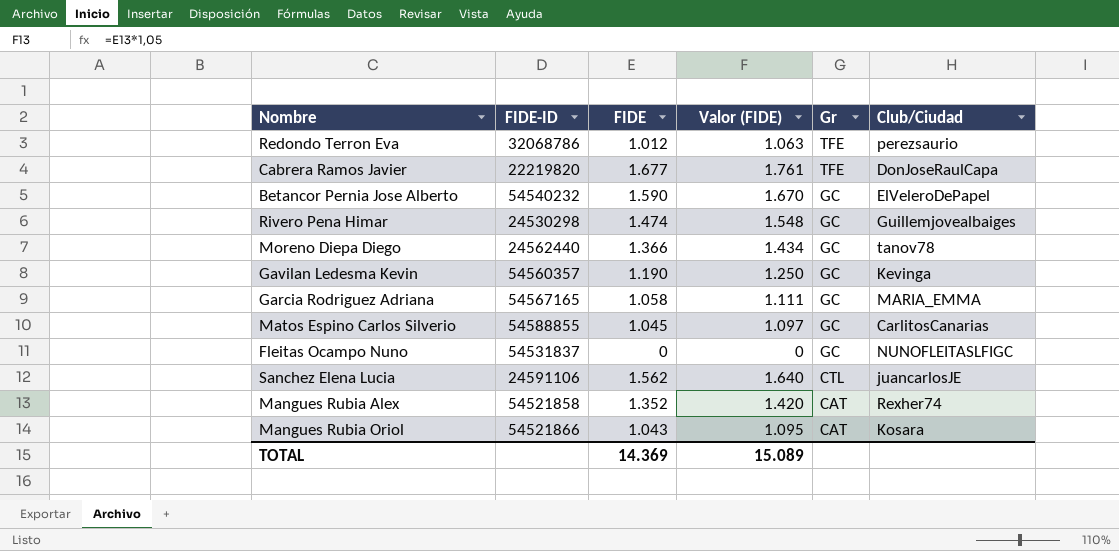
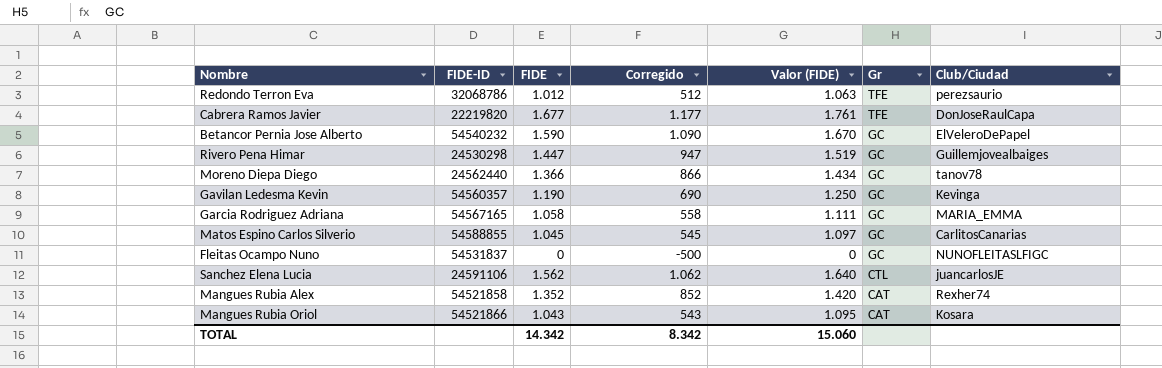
column Corregido | formula: none -> [FIDE] - 500
Rivero Pena Himar | FIDE: 1.474 -> 1.447
Rivero Pena Himar | Valor (FIDE): 1.548 -> 1.519
TOTAL | FIDE: 14.369 -> 14.342
TOTAL | Valor (FIDE): 15.089 -> 15.060

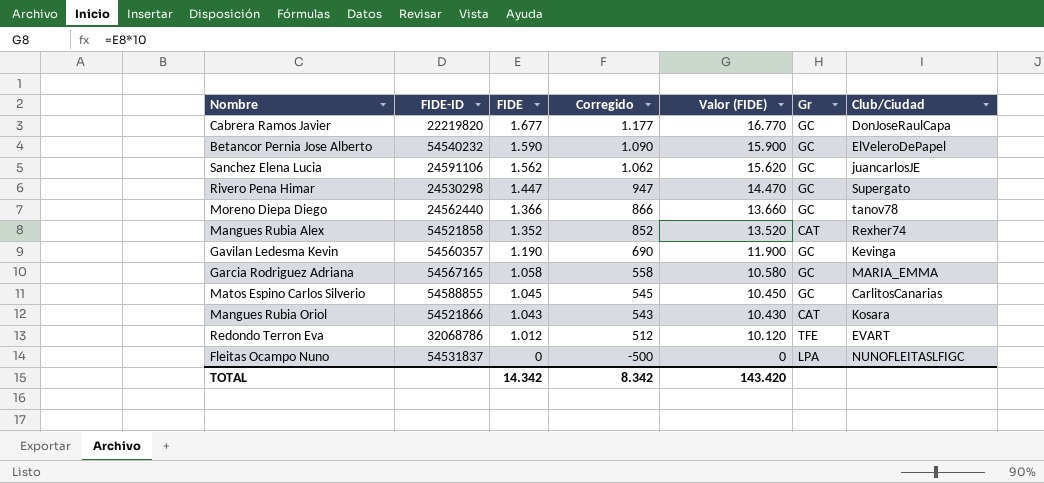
row order: Gr descending -> FIDE descending
column Valor (FIDE) | formula: [FIDE] * 1,05 -> [FIDE] * 10
Cabrera Ramos Javier | Gr: TFE -> GC
Sanchez Elena Lucia | Gr: CTL -> GC
Rivero Pena Himar | Club/Ciudad: Guillemjovealbaiges -> Supergato
Redondo Terron Eva | Club/Ciudad: perezsaurio -> EVART
Fleitas Ocampo Nuno | Gr: GC -> LPA
TOTAL | Valor (FIDE): 15.060 -> 143.420

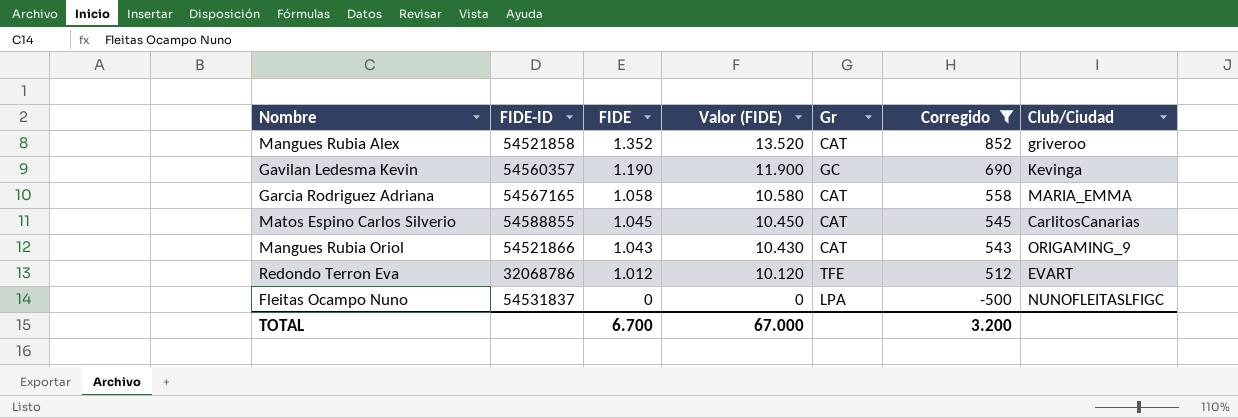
filter: none -> Corregido <= 852
column Corregido | position: 4 -> 6
Mangues Rubia Alex | Club/Ciudad: Rexher74 -> griveroo
Garcia Rodriguez Adriana | Gr: GC -> CAT
Matos Espino Carlos Silverio | Gr: GC -> CAT
Mangues Rubia Oriol | Club/Ciudad: Kosara -> ORIGAMING_9
TOTAL | FIDE: 14.342 -> 6.700
TOTAL | Valor (FIDE): 143.420 -> 67.000
TOTAL | Corregido: 8.342 -> 3.200

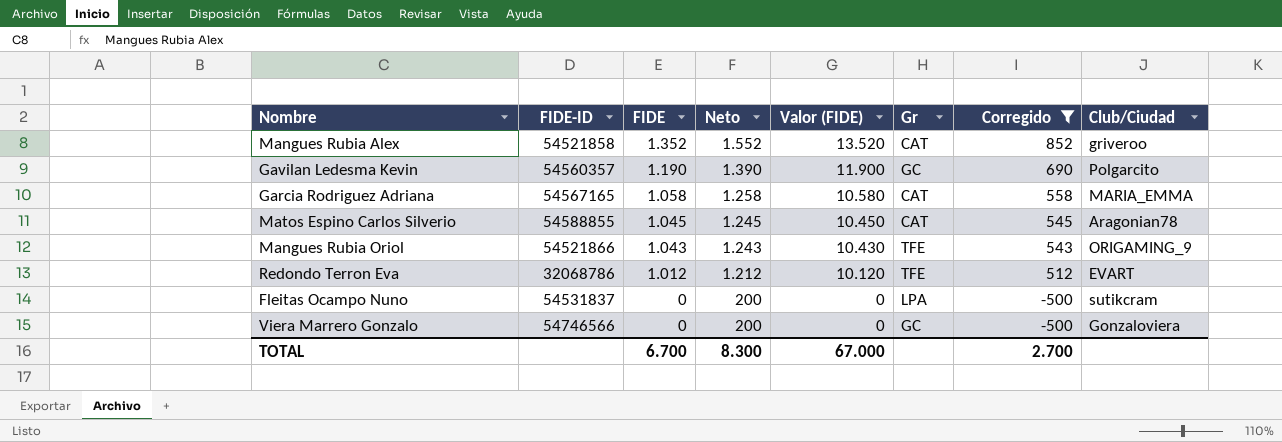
column Neto | formula: none -> [FIDE] + 200
Gavilan Ledesma Kevin | Club/Ciudad: Kevinga -> Polgarcito
Matos Espino Carlos Silverio | Club/Ciudad: CarlitosCanarias -> Aragonian78
Mangues Rubia Oriol | Gr: CAT -> TFE
Fleitas Ocampo Nuno | Club/Ciudad: NUNOFLEITASLFIGC -> sutikcram
row Viera Marrero Gonzalo: none -> 54746566 | 0 | 200 | 0 | GC | -500 | Gonzaloviera
TOTAL | Corregido: 3.200 -> 2.700

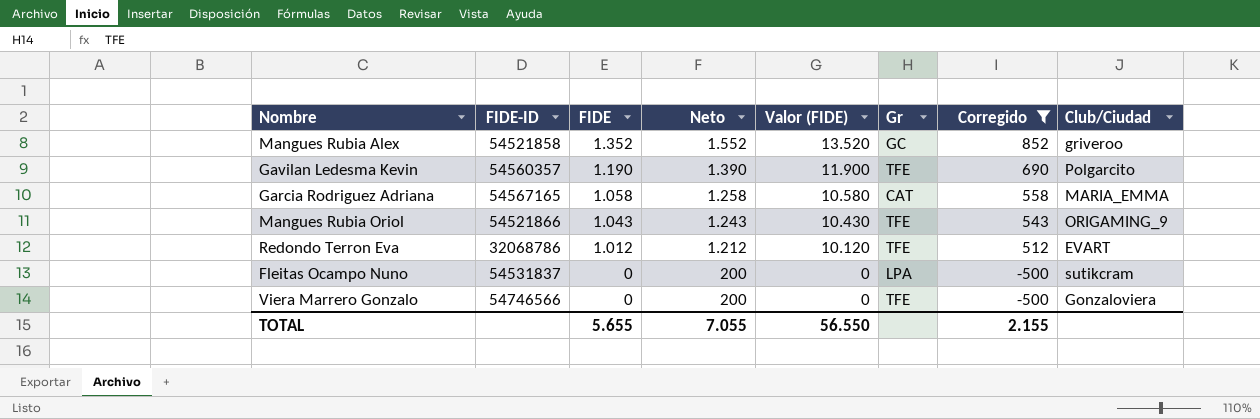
row Matos Espino Carlos Silverio: 54588855 | 1.045 | 1.245 | 10.450 | CAT | 545 | Aragonian78 -> none
Mangues Rubia Alex | Gr: CAT -> GC
Gavilan Ledesma Kevin | Gr: GC -> TFE
Viera Marrero Gonzalo | Gr: GC -> TFE
TOTAL | FIDE: 6.700 -> 5.655
TOTAL | Neto: 8.300 -> 7.055
TOTAL | Valor (FIDE): 67.000 -> 56.550
TOTAL | Corregido: 2.700 -> 2.155

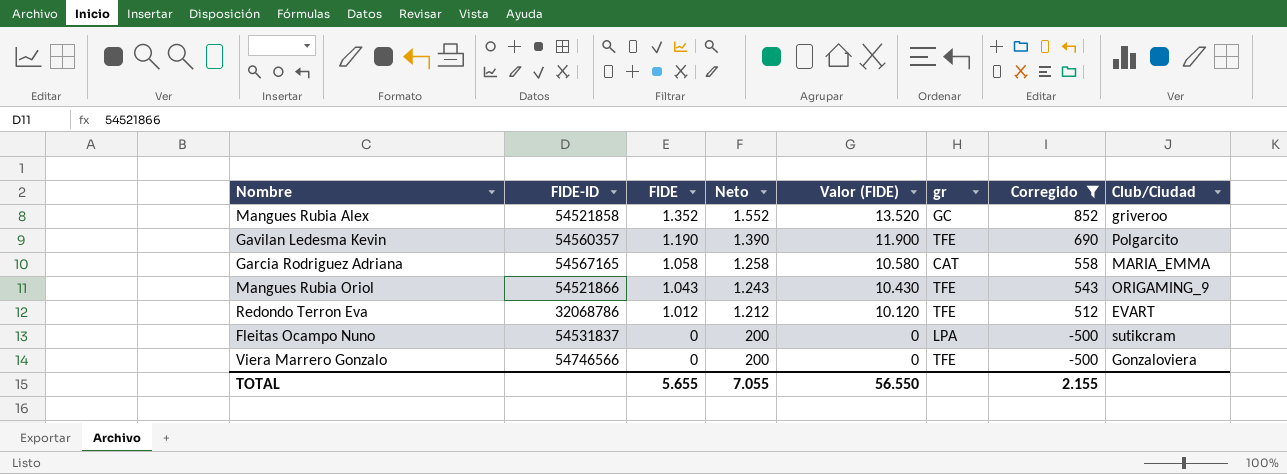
column name: Gr -> gr

